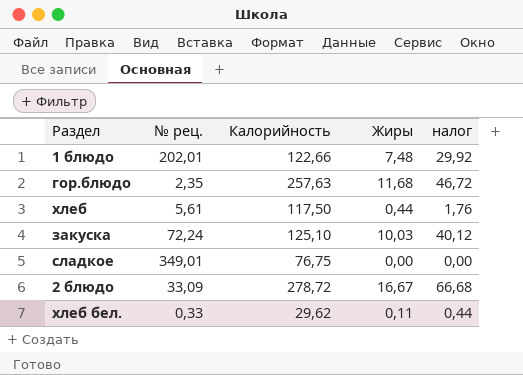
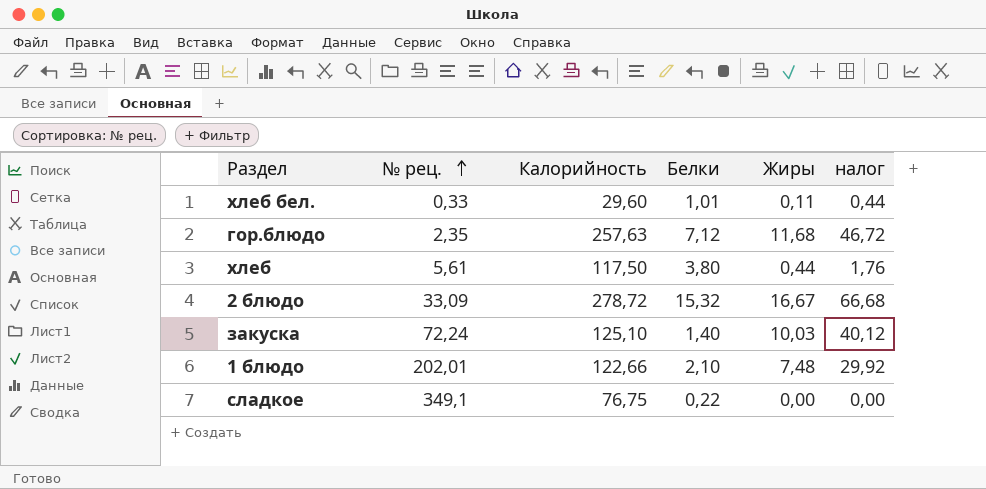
row order: none -> № рец. ascending
column Белки | position: none -> 4
хлеб бел. | Калорийность: 29,62 -> 29,60
сладкое | № рец.: 349,01 -> 349,1

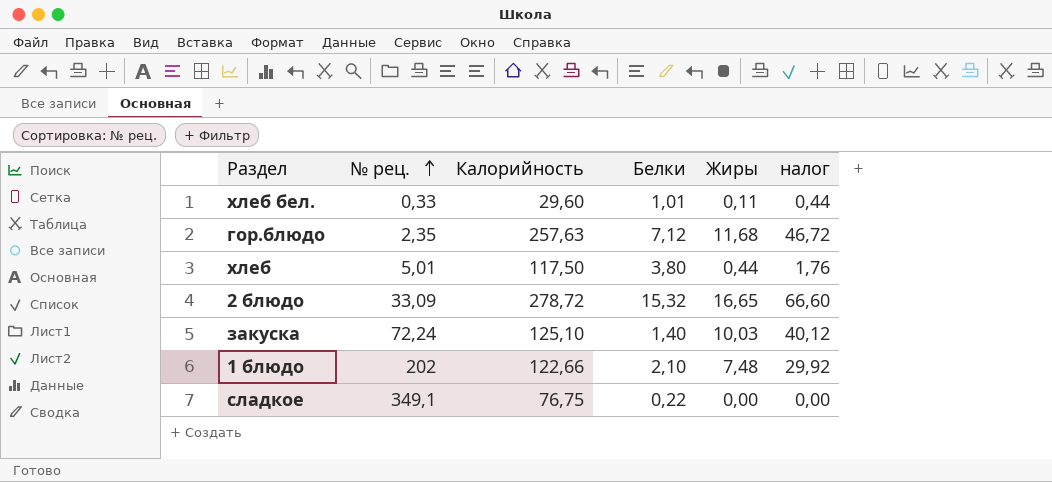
хлеб | № рец.: 5,61 -> 5,01
2 блюдо | Жиры: 16,67 -> 16,65
2 блюдо | налог: 66,68 -> 66,60
1 блюдо | № рец.: 202,01 -> 202

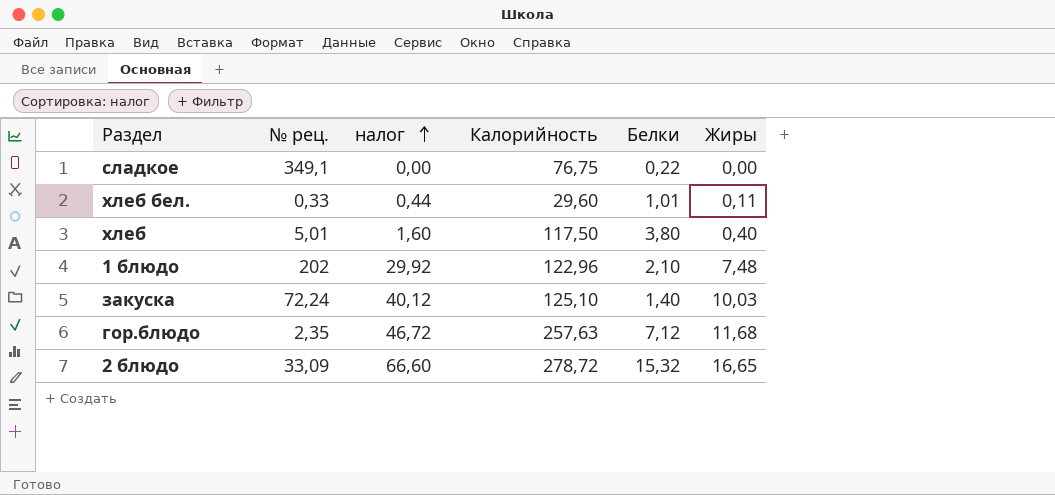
row order: № рец. ascending -> налог ascending
column налог | position: 6 -> 3
хлеб | налог: 1,76 -> 1,60
хлеб | Жиры: 0,44 -> 0,40
1 блюдо | Калорийность: 122,66 -> 122,96

